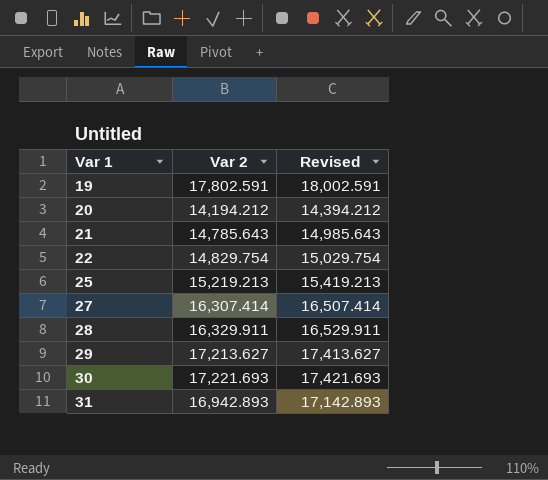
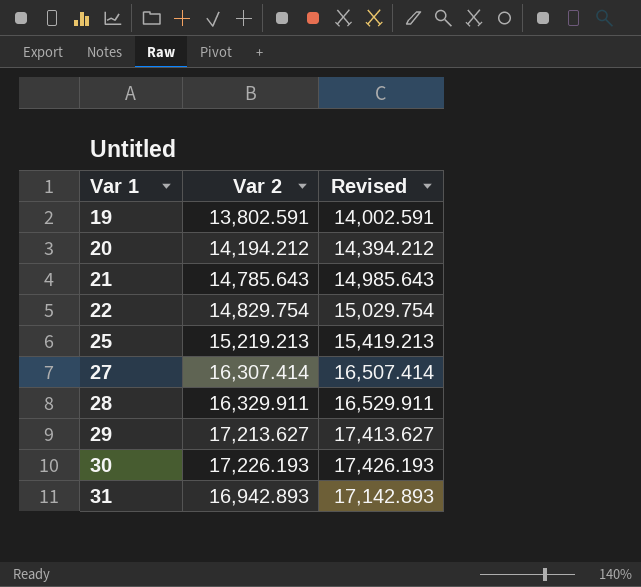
19 | Var 2: 17,802.591 -> 13,802.591
19 | Revised: 18,002.591 -> 14,002.591
30 | Var 2: 17,221.693 -> 17,226.193
30 | Revised: 17,421.693 -> 17,426.193

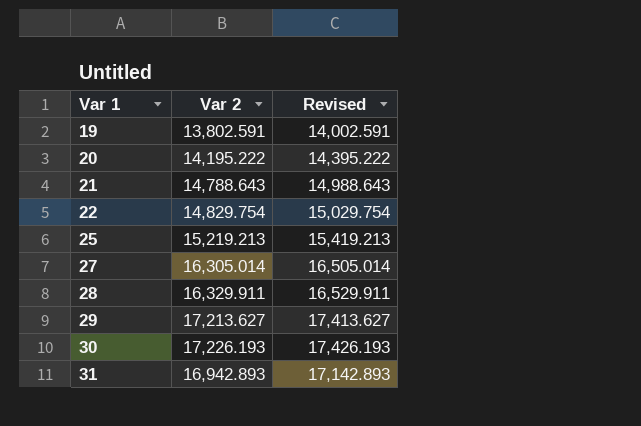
20 | Var 2: 14,194.212 -> 14,195.222
20 | Revised: 14,394.212 -> 14,395.222
21 | Var 2: 14,785.643 -> 14,788.643
21 | Revised: 14,985.643 -> 14,988.643
27 | Var 2: 16,307.414 -> 16,305.014
27 | Revised: 16,507.414 -> 16,505.014

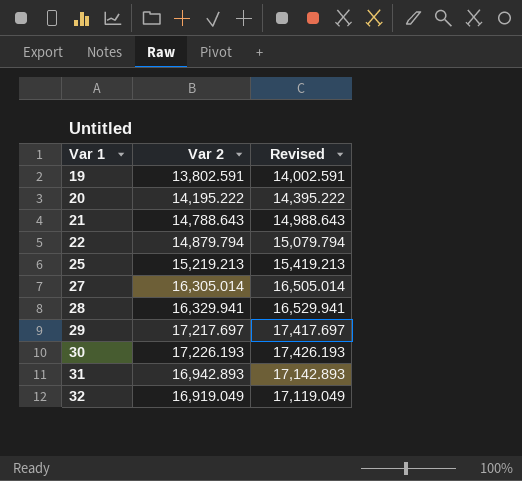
22 | Var 2: 14,829.754 -> 14,879.794
22 | Revised: 15,029.754 -> 15,079.794
28 | Var 2: 16,329.911 -> 16,329.941
28 | Revised: 16,529.911 -> 16,529.941
29 | Var 2: 17,213.627 -> 17,217.697
29 | Revised: 17,413.627 -> 17,417.697
row 32: none -> 16,919.049 | 17,119.049

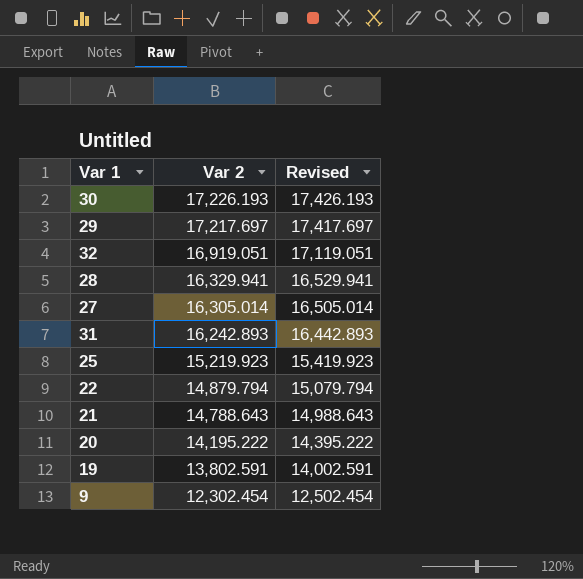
row order: Var 1 ascending -> Var 2 descending
32 | Var 2: 16,919.049 -> 16,919.051
32 | Revised: 17,119.049 -> 17,119.051
31 | Var 2: 16,942.893 -> 16,242.893
31 | Revised: 17,142.893 -> 16,442.893
25 | Var 2: 15,219.213 -> 15,219.923
25 | Revised: 15,419.213 -> 15,419.923
row 9: none -> 12,302.454 | 12,502.454

